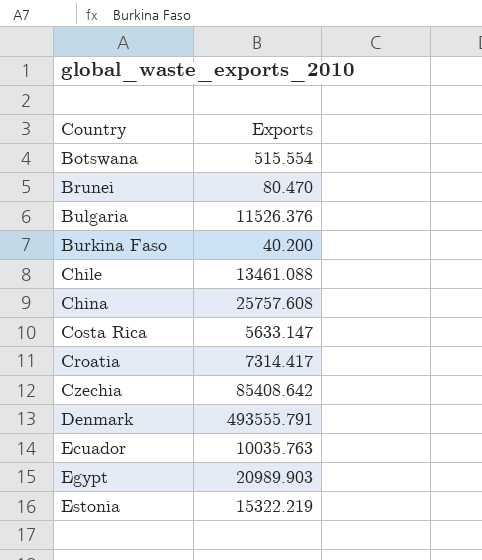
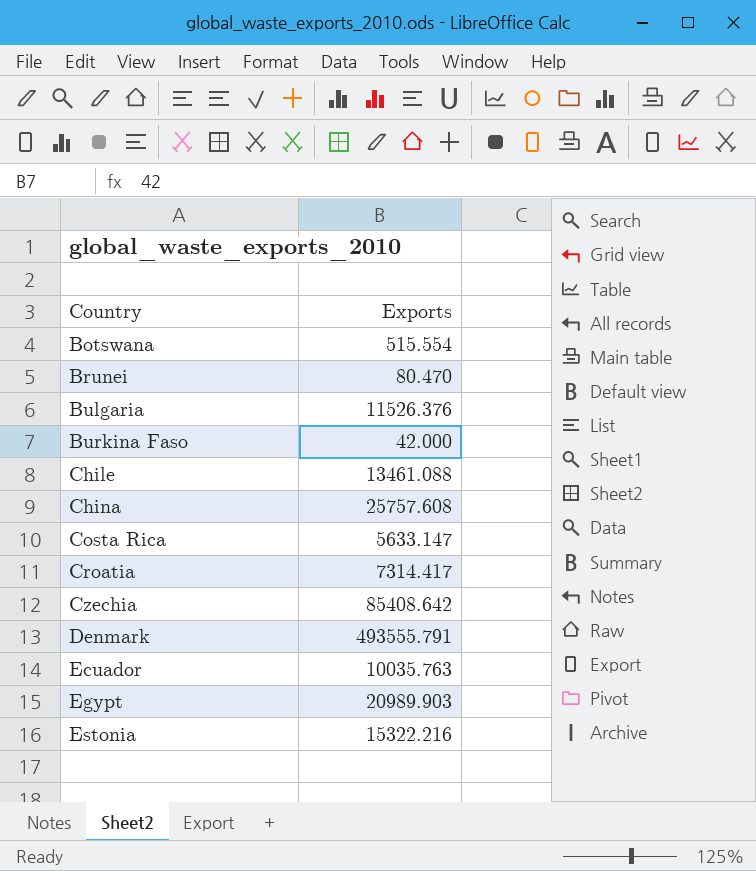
Burkina Faso | Exports: 40.200 -> 42.000
Estonia | Exports: 15322.219 -> 15322.216

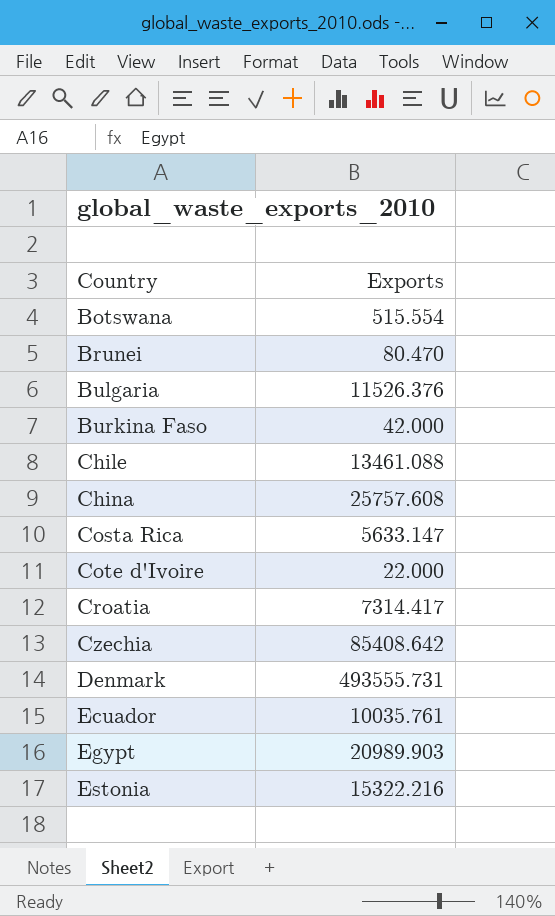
row Cote d'Ivoire: none -> 22.000
Denmark | Exports: 493555.791 -> 493555.731
Ecuador | Exports: 10035.763 -> 10035.761

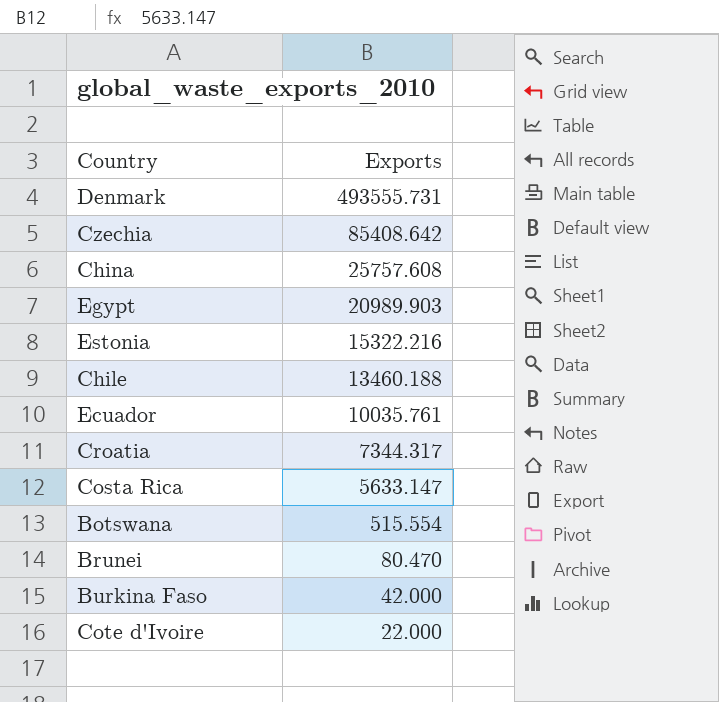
row order: Country ascending -> Exports descending
row Bulgaria: 11526.376 -> none
Chile | Exports: 13461.088 -> 13460.188
Croatia | Exports: 7314.417 -> 7344.317

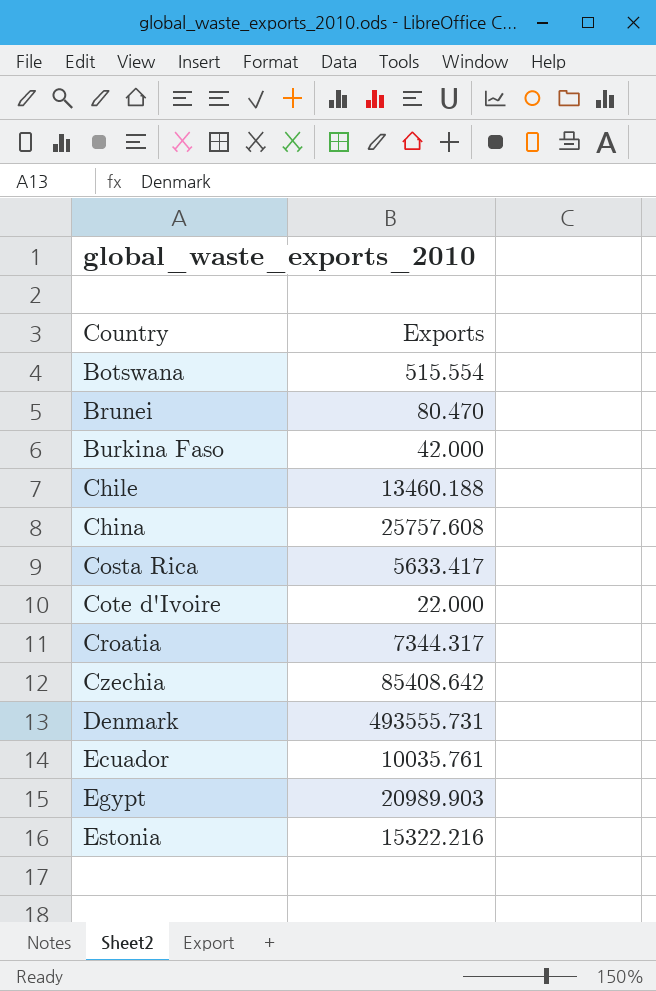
row order: Exports descending -> Country ascending
Costa Rica | Exports: 5633.147 -> 5633.417

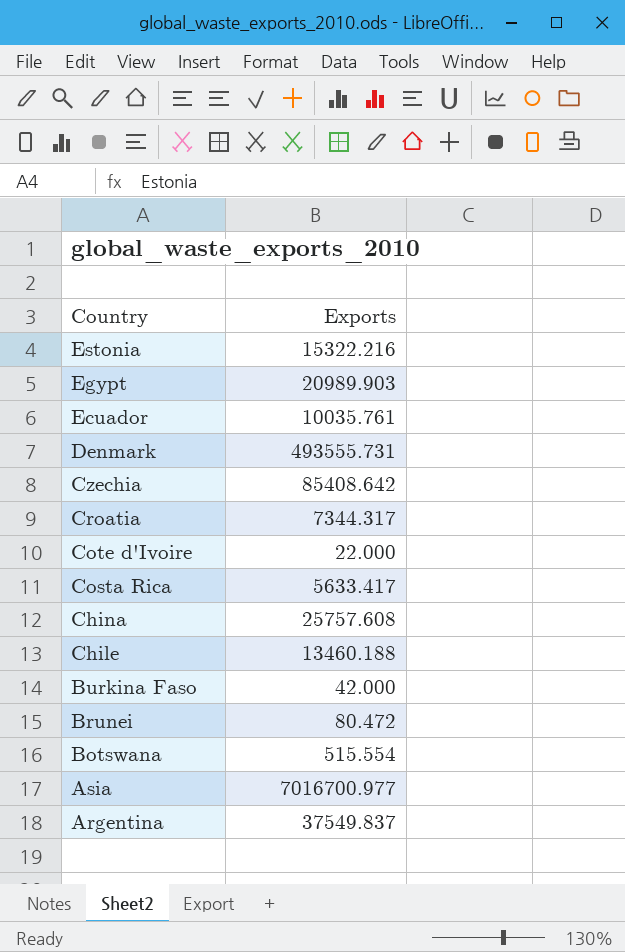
row order: Country ascending -> Country descending
Brunei | Exports: 80.470 -> 80.472
row Asia: none -> 7016700.977
row Argentina: none -> 37549.837

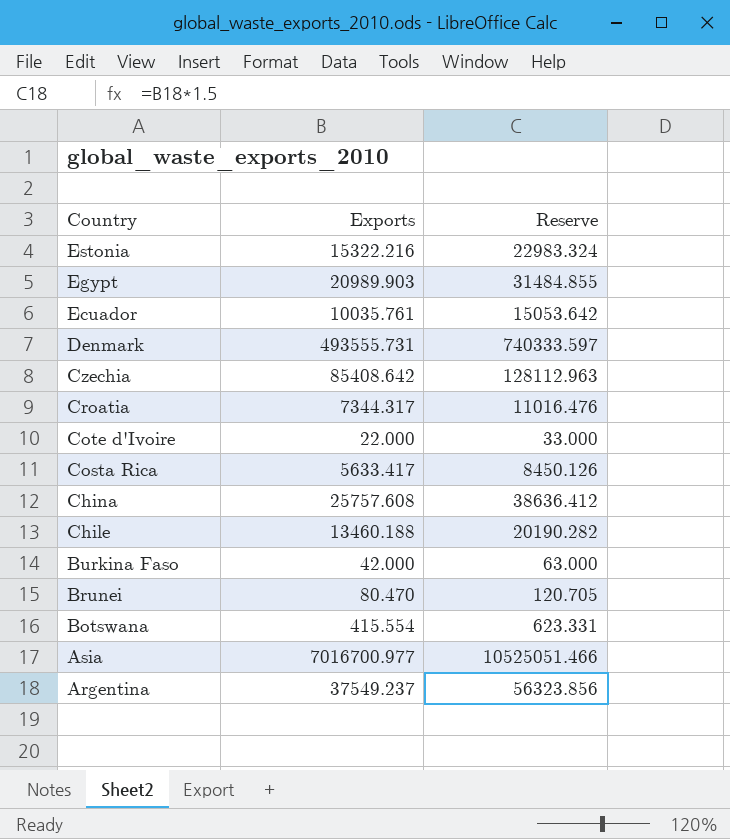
column Reserve | formula: none -> [Exports] * 1.5
Brunei | Exports: 80.472 -> 80.470
Botswana | Exports: 515.554 -> 415.554
Argentina | Exports: 37549.837 -> 37549.237

